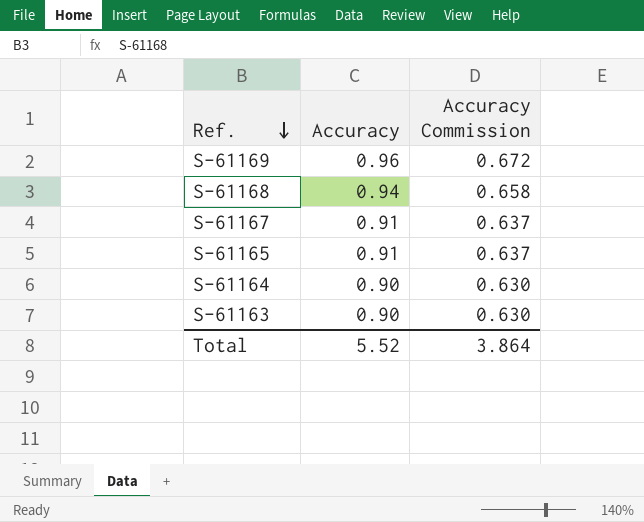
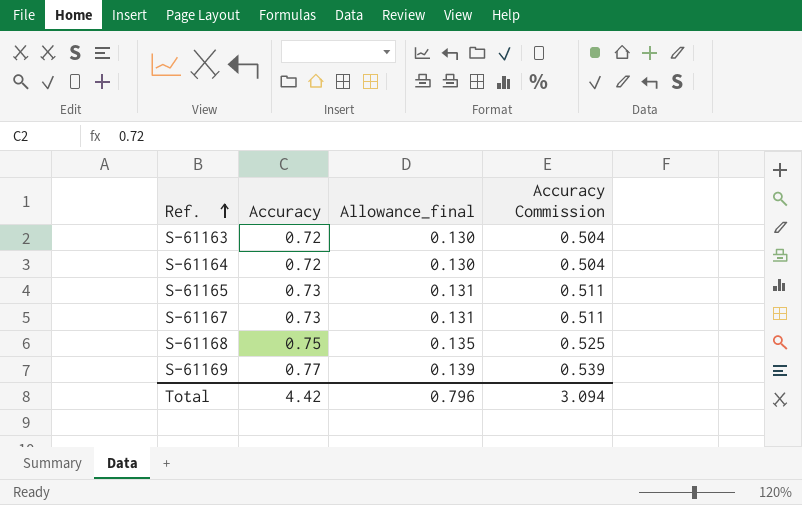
row order: Ref. descending -> Ref. ascending
column Allowance_final | formula: none -> [Accuracy] * 0.18
S-61163 | Accuracy: 0.90 -> 0.72
S-61163 | Accuracy Commission: 0.630 -> 0.504
S-61164 | Accuracy: 0.90 -> 0.72
S-61164 | Accuracy Commission: 0.630 -> 0.504
S-61165 | Accuracy: 0.91 -> 0.73
S-61165 | Accuracy Commission: 0.637 -> 0.511
S-61167 | Accuracy: 0.91 -> 0.73
S-61167 | Accuracy Commission: 0.637 -> 0.511
S-61168 | Accuracy: 0.94 -> 0.75
S-61168 | Accuracy Commission: 0.658 -> 0.525
S-61169 | Accuracy: 0.96 -> 0.77
S-61169 | Accuracy Commission: 0.672 -> 0.539
Total | Accuracy: 5.52 -> 4.42
Total | Accuracy Commission: 3.864 -> 3.094

